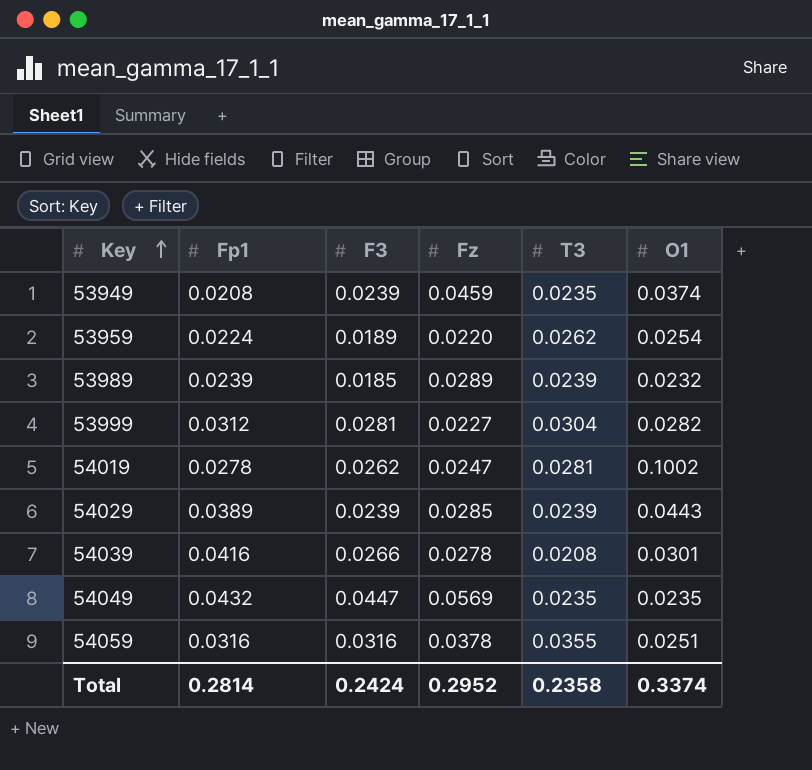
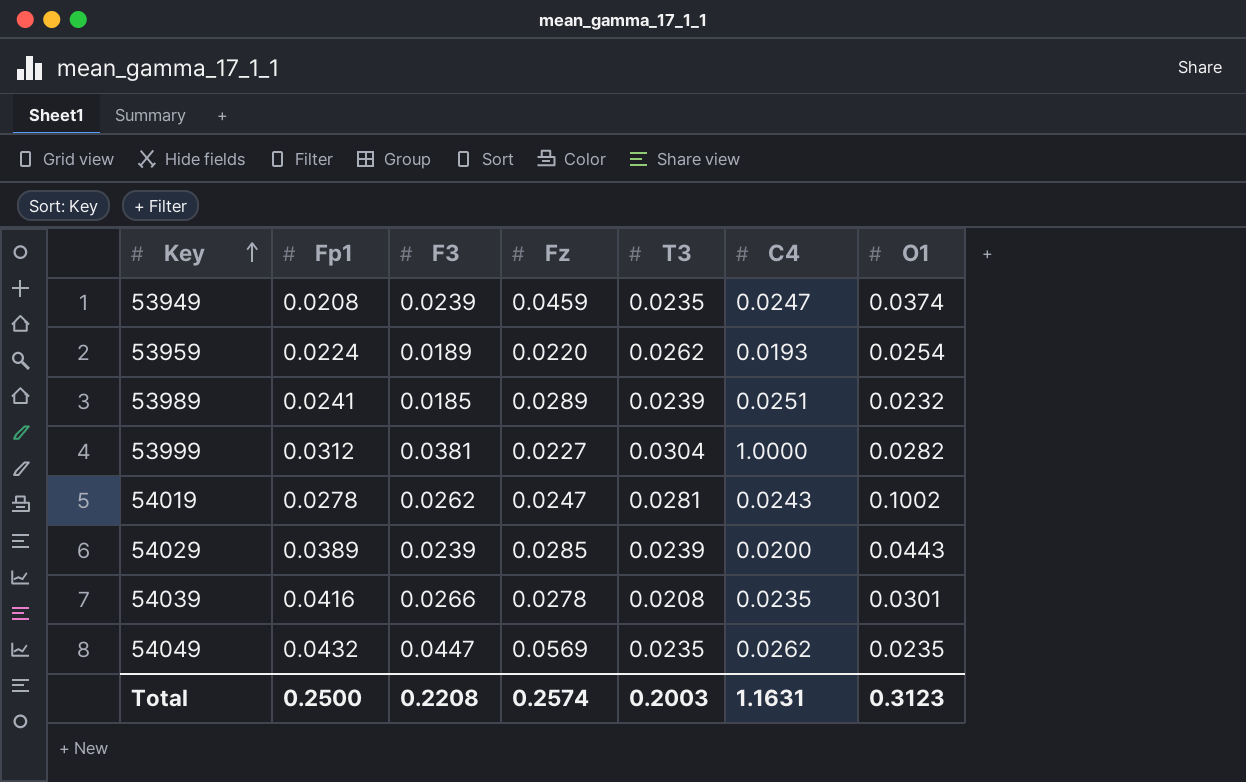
column C4 | position: none -> 6
row 54059: 0.0316 | 0.0316 | 0.0378 | 0.0355 | 0.0251 -> none
53989 | Fp1: 0.0239 -> 0.0241
53999 | F3: 0.0281 -> 0.0381
Total | Fp1: 0.2814 -> 0.2500
Total | F3: 0.2424 -> 0.2208
Total | Fz: 0.2952 -> 0.2574
Total | T3: 0.2358 -> 0.2003
Total | O1: 0.3374 -> 0.3123

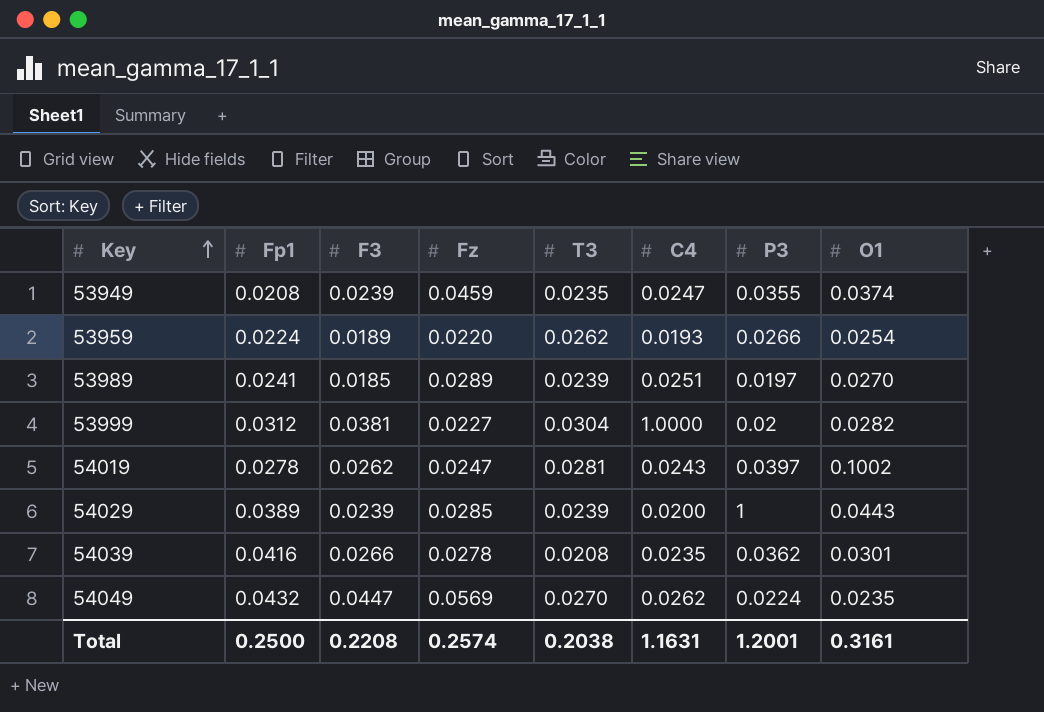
column P3 | position: none -> 7
53989 | O1: 0.0232 -> 0.0270
54049 | T3: 0.0235 -> 0.0270
Total | T3: 0.2003 -> 0.2038
Total | O1: 0.3123 -> 0.3161

